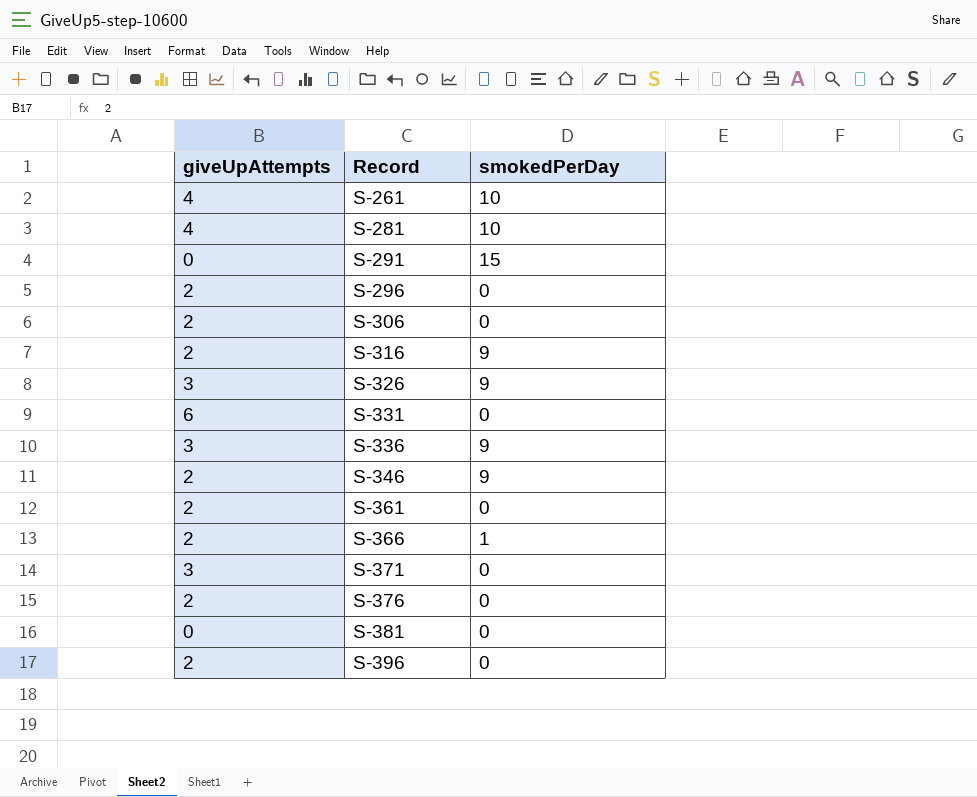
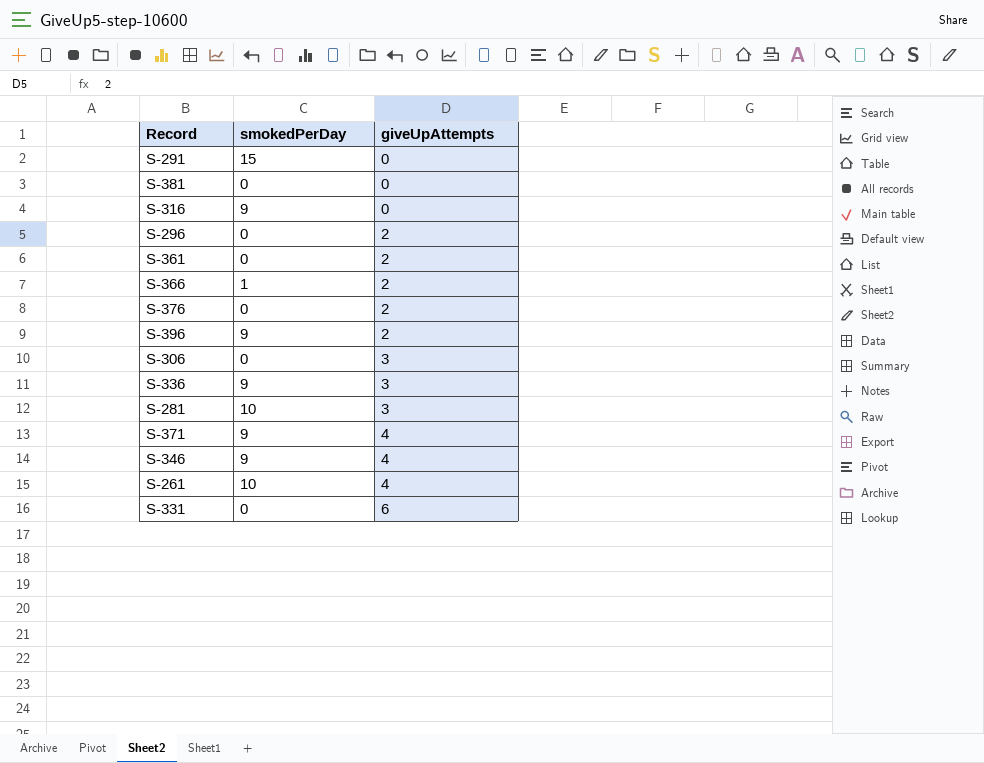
row order: Record ascending -> giveUpAttempts ascending
column giveUpAttempts | position: 1 -> 3
row S-326: 3 | 9 -> none
S-316 | giveUpAttempts: 2 -> 0
S-396 | smokedPerDay: 0 -> 9
S-306 | giveUpAttempts: 2 -> 3
S-281 | giveUpAttempts: 4 -> 3
S-371 | smokedPerDay: 0 -> 9
S-371 | giveUpAttempts: 3 -> 4
S-346 | giveUpAttempts: 2 -> 4

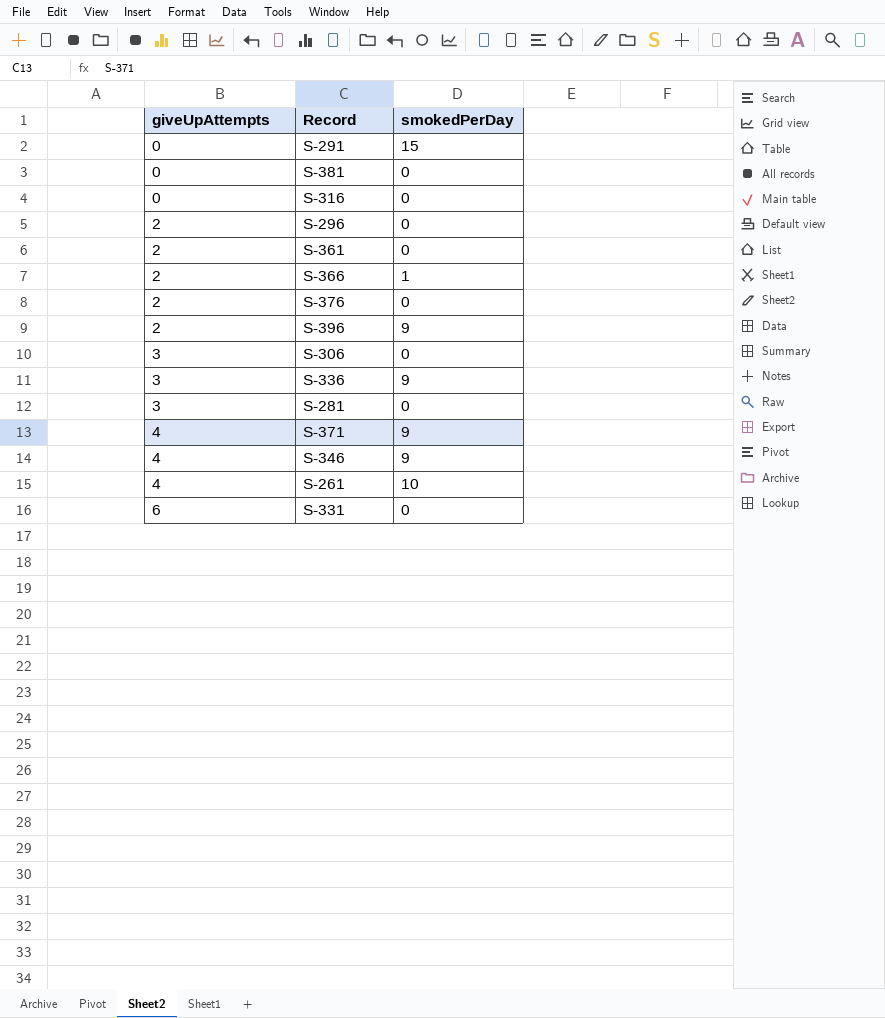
column giveUpAttempts | position: 3 -> 1
S-316 | smokedPerDay: 9 -> 0
S-281 | smokedPerDay: 10 -> 0

